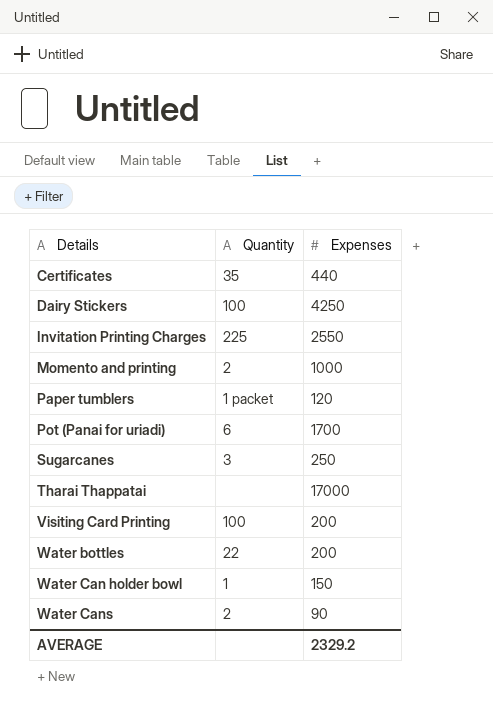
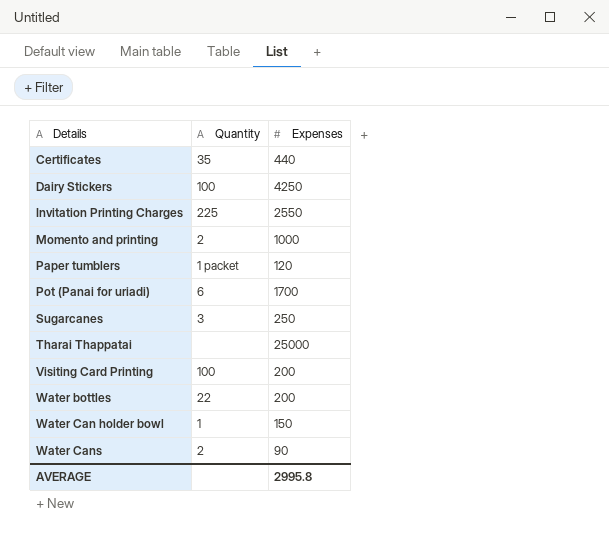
Tharai Thappatai | Expenses: 17000 -> 25000
AVERAGE | Expenses: 2329.2 -> 2995.8

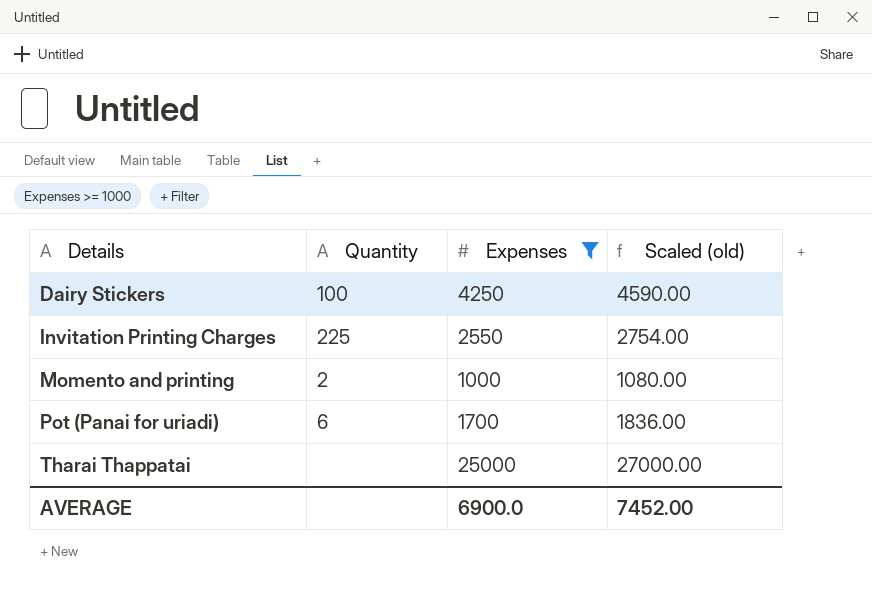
filter: none -> Expenses >= 1000
column Scaled (old) | formula: none -> [Expenses] * 1.08
AVERAGE | Expenses: 2995.8 -> 6900.0

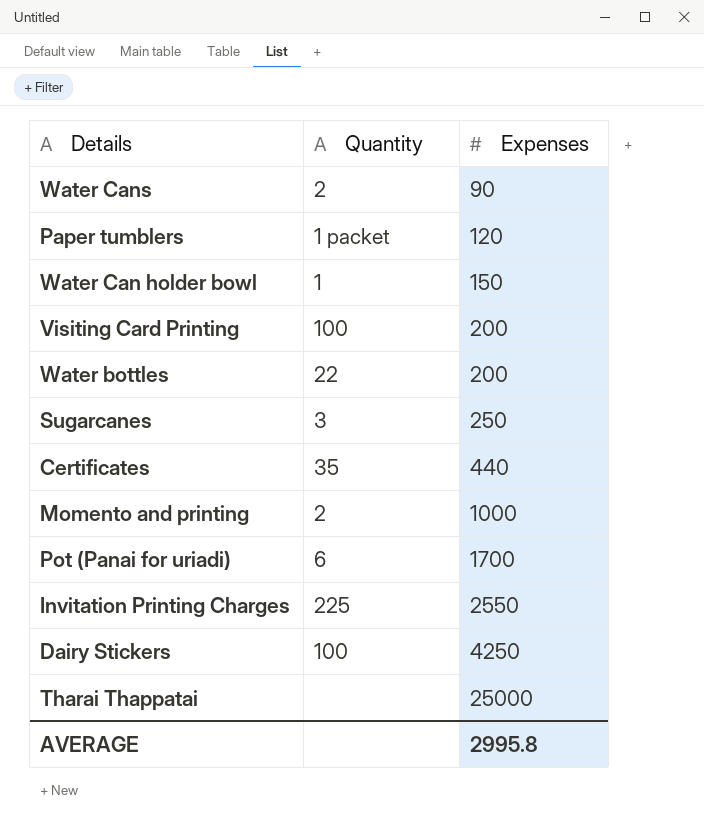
filter: Expenses >= 1000 -> none
row order: Details ascending -> Expenses ascending
column Scaled (old) | formula: [Expenses] * 1.08 -> none
AVERAGE | Expenses: 6900.0 -> 2995.8

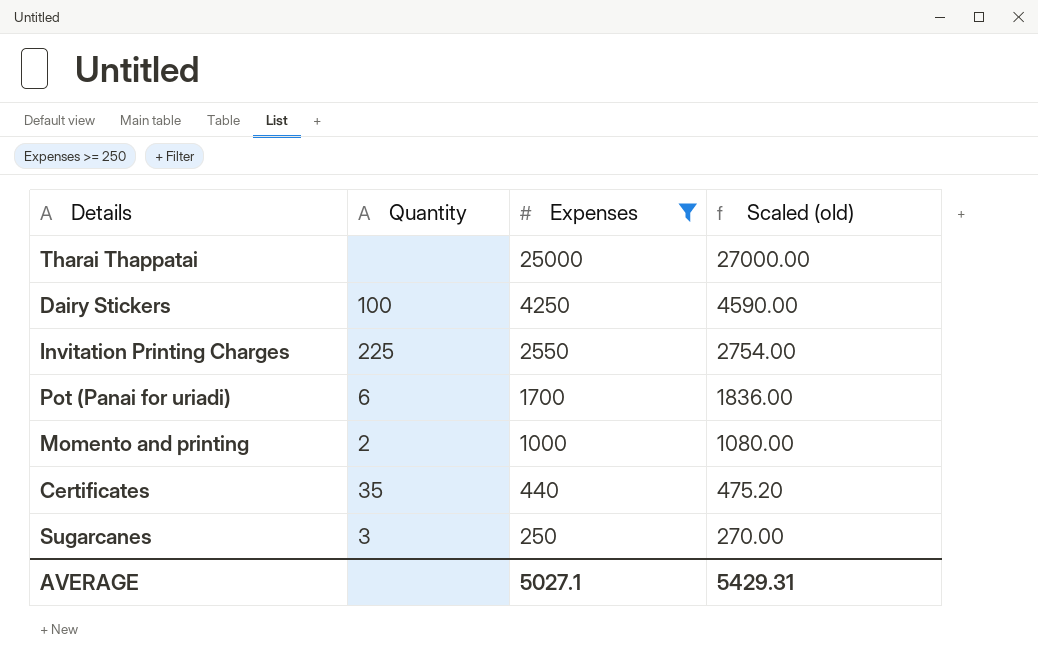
filter: none -> Expenses >= 250
row order: Expenses ascending -> Expenses descending
column Scaled (old) | formula: none -> [Expenses] * 1.08
AVERAGE | Expenses: 2995.8 -> 5027.1

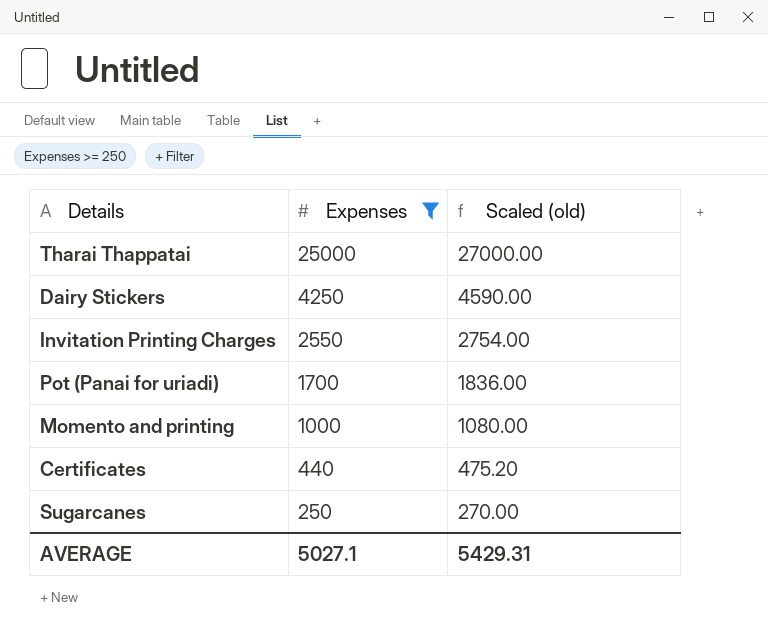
column Quantity | position: 2 -> none

